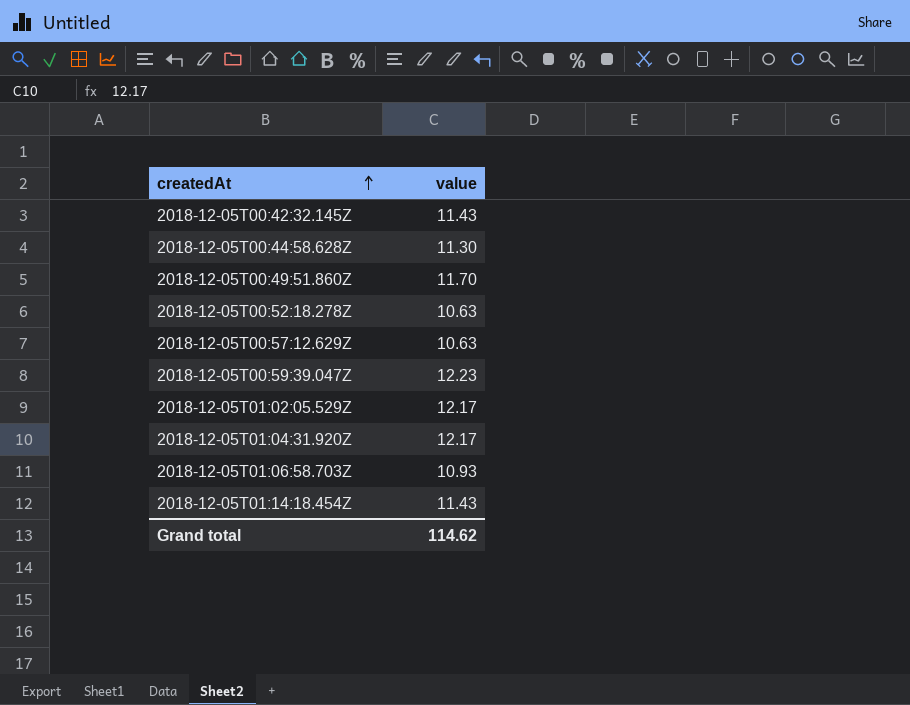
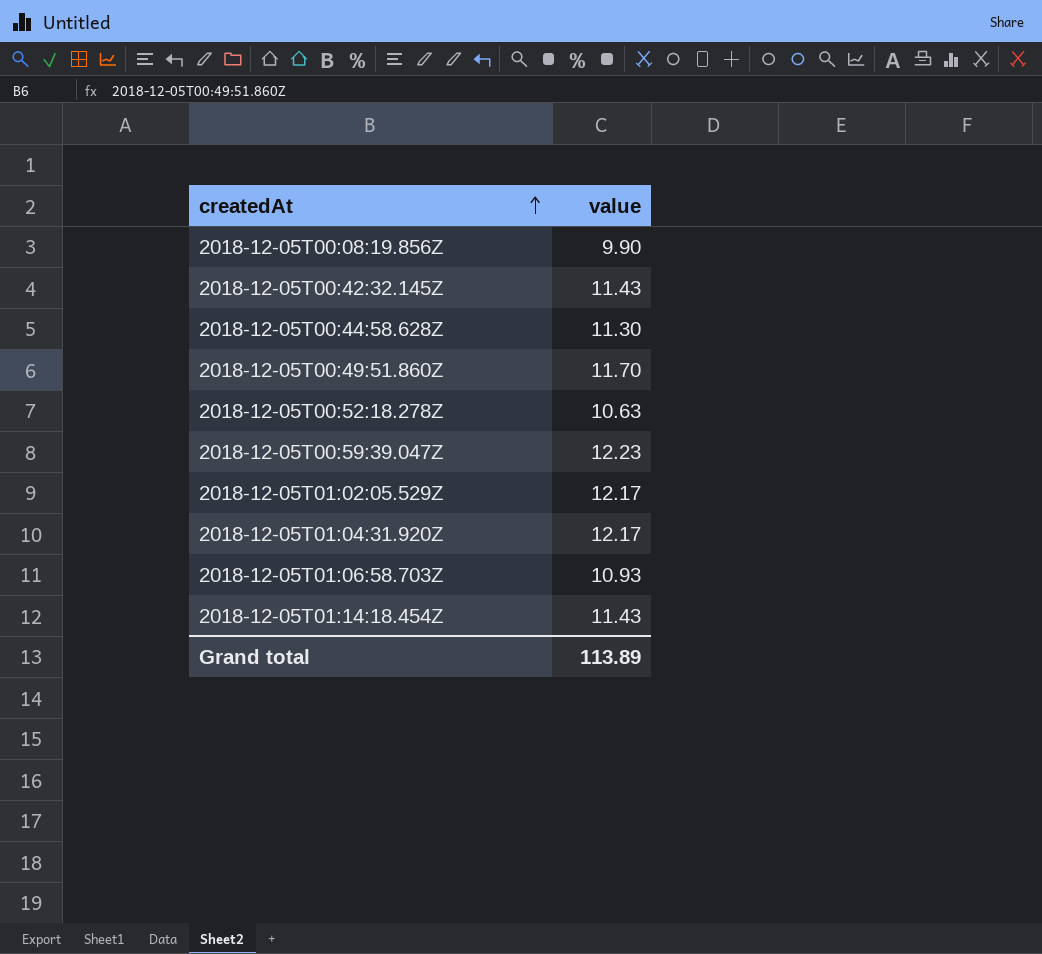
row 2018-12-05T00:57:12.629Z: 10.63 -> none
row 2018-12-05T00:08:19.856Z: none -> 9.90
Grand total | value: 114.62 -> 113.89

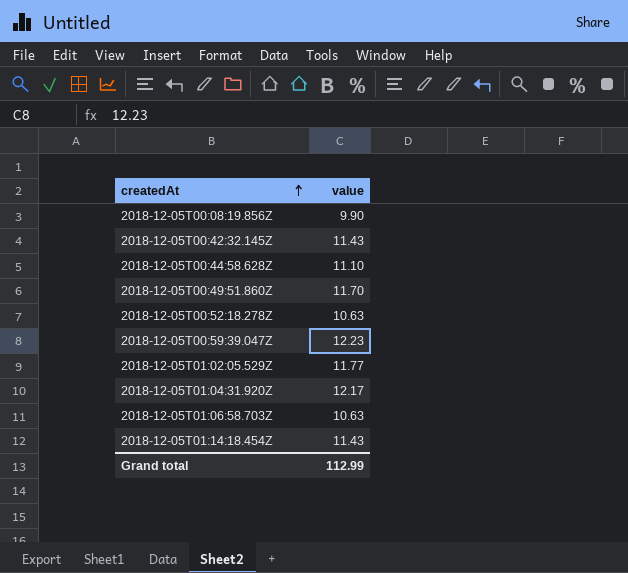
2018-12-05T00:44:58.628Z | value: 11.30 -> 11.10
2018-12-05T01:02:05.529Z | value: 12.17 -> 11.77
2018-12-05T01:06:58.703Z | value: 10.93 -> 10.63
Grand total | value: 113.89 -> 112.99

